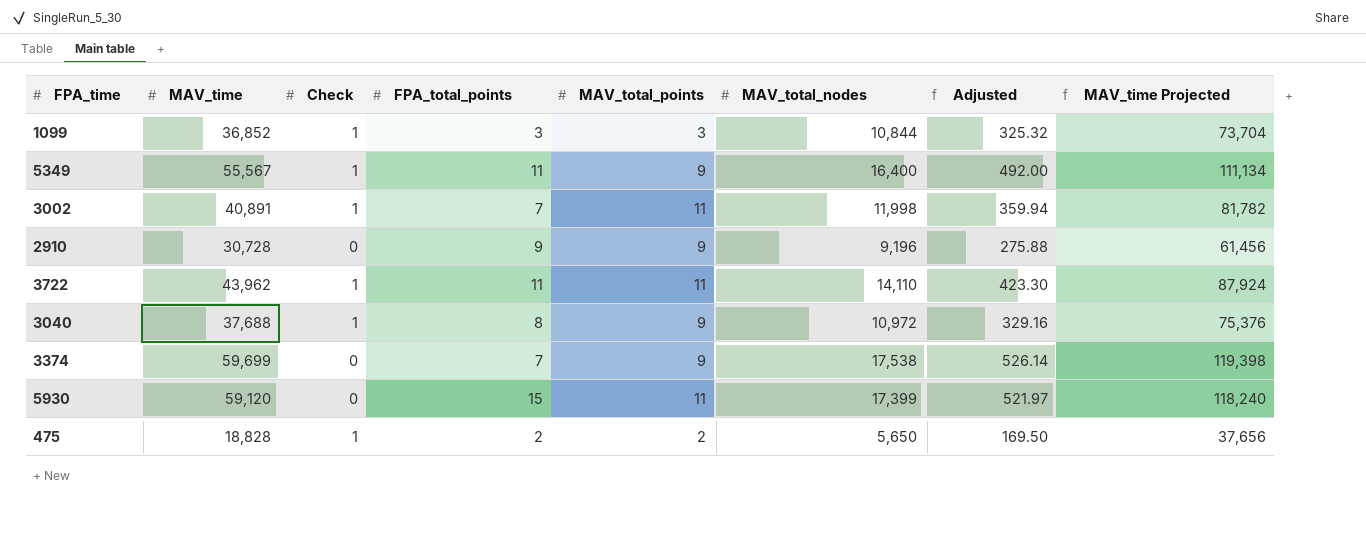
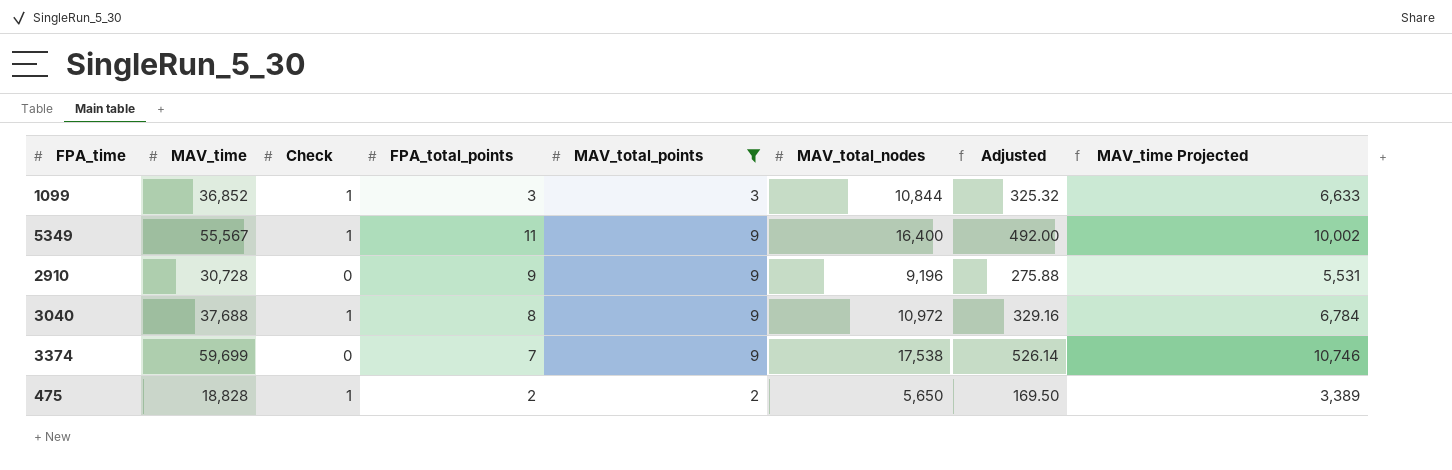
filter: none -> MAV_total_points != 11
column MAV_time Projected | formula: [MAV_time] * 2 -> [MAV_time] * 0.18

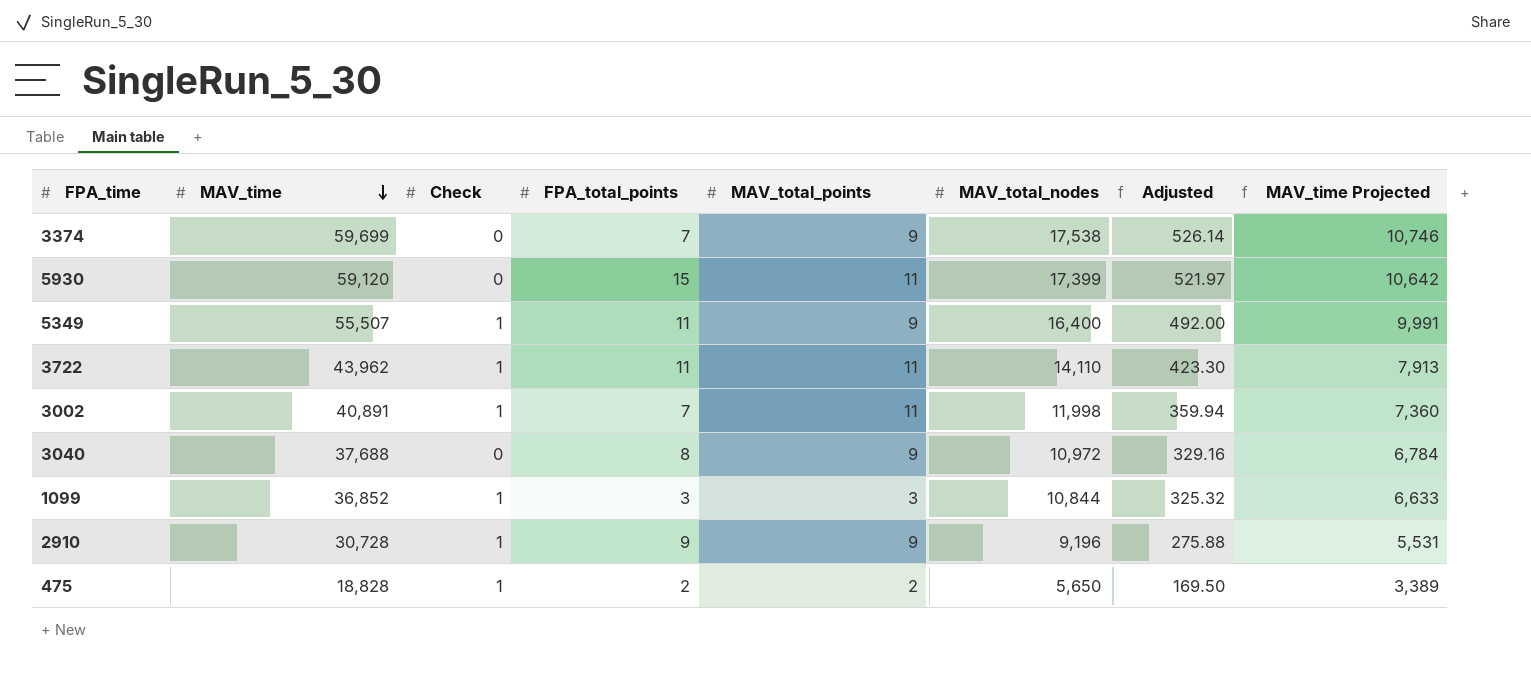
filter: MAV_total_points != 11 -> none
row order: none -> MAV_time descending
5349 | MAV_time: 55,567 -> 55,507
5349 | MAV_time Projected: 10,002 -> 9,991
3040 | Check: 1 -> 0
2910 | Check: 0 -> 1

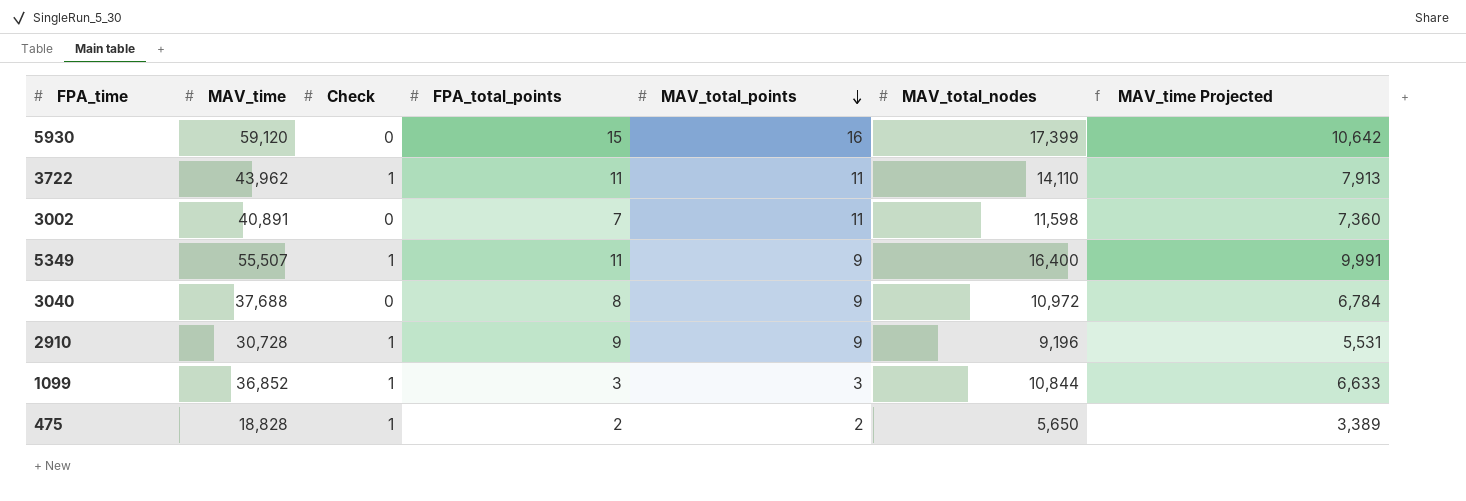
row order: MAV_time descending -> MAV_total_points descending
column Adjusted | formula: [MAV_total_nodes] * 0.03 -> none
row 3374: 59,699 | 0 | 7 | 9 | 17,538 | 526.14 | 10,746 -> none
5930 | MAV_total_points: 11 -> 16
3002 | Check: 1 -> 0
3002 | MAV_total_nodes: 11,998 -> 11,598

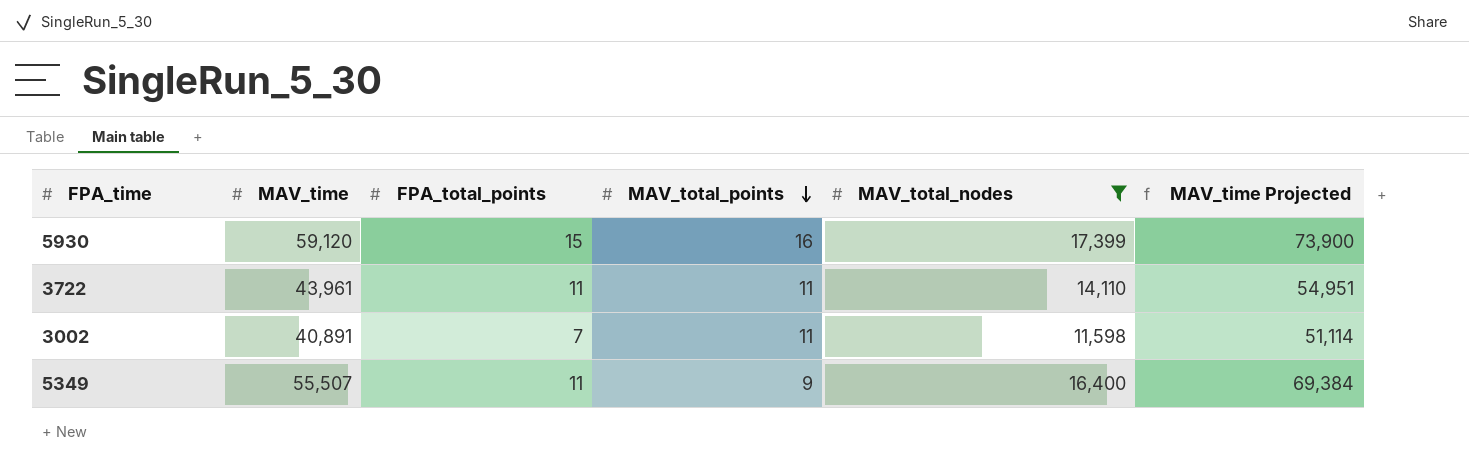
filter: none -> MAV_total_nodes >= 11,598
column Check | position: 3 -> none
column MAV_time Projected | formula: [MAV_time] * 0.18 -> [MAV_time] * 1.25
3722 | MAV_time: 43,962 -> 43,961

